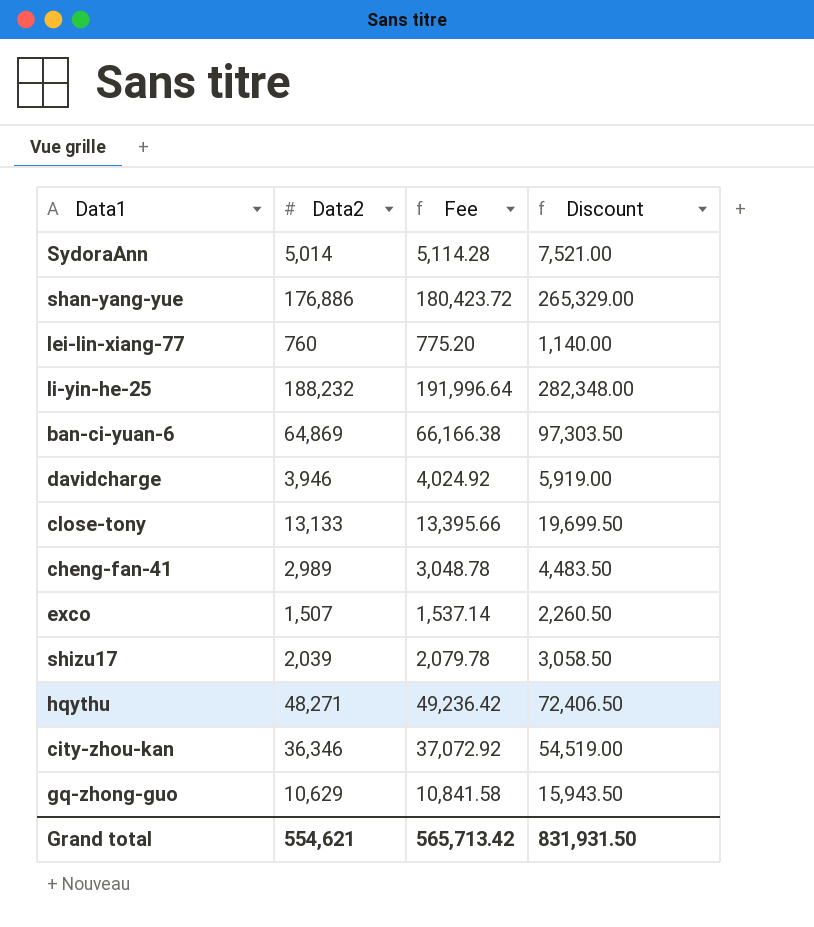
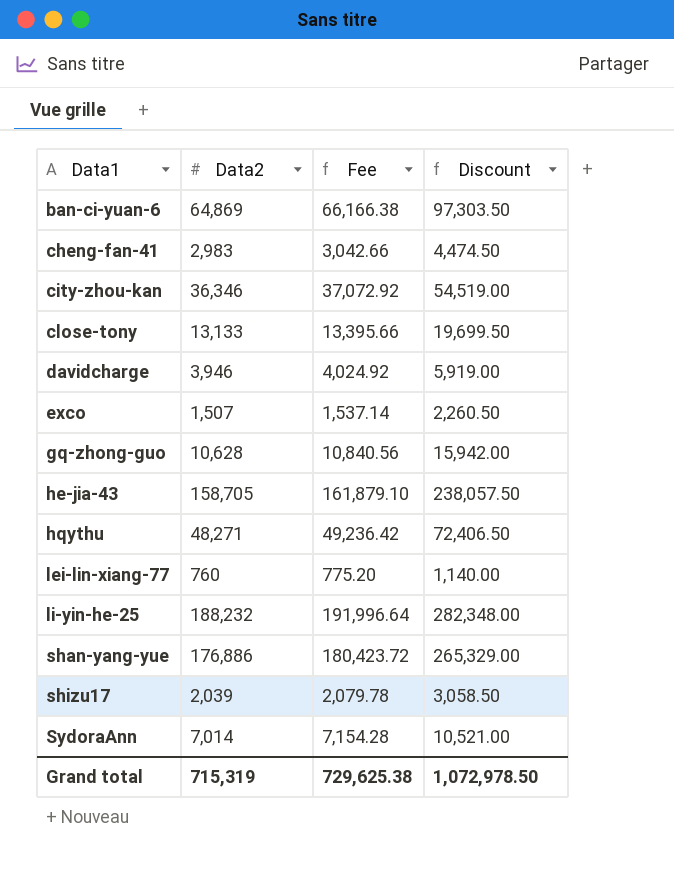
row order: none -> Data1 ascending
cheng-fan-41 | Data2: 2,989 -> 2,983
cheng-fan-41 | Fee: 3,048.78 -> 3,042.66
cheng-fan-41 | Discount: 4,483.50 -> 4,474.50
gq-zhong-guo | Data2: 10,629 -> 10,628
gq-zhong-guo | Fee: 10,841.58 -> 10,840.56
gq-zhong-guo | Discount: 15,943.50 -> 15,942.00
row he-jia-43: none -> 158,705 | 161,879.10 | 238,057.50
SydoraAnn | Data2: 5,014 -> 7,014
SydoraAnn | Fee: 5,114.28 -> 7,154.28
SydoraAnn | Discount: 7,521.00 -> 10,521.00
Grand total | Data2: 554,621 -> 715,319
Grand total | Fee: 565,713.42 -> 729,625.38
Grand total | Discount: 831,931.50 -> 1,072,978.50

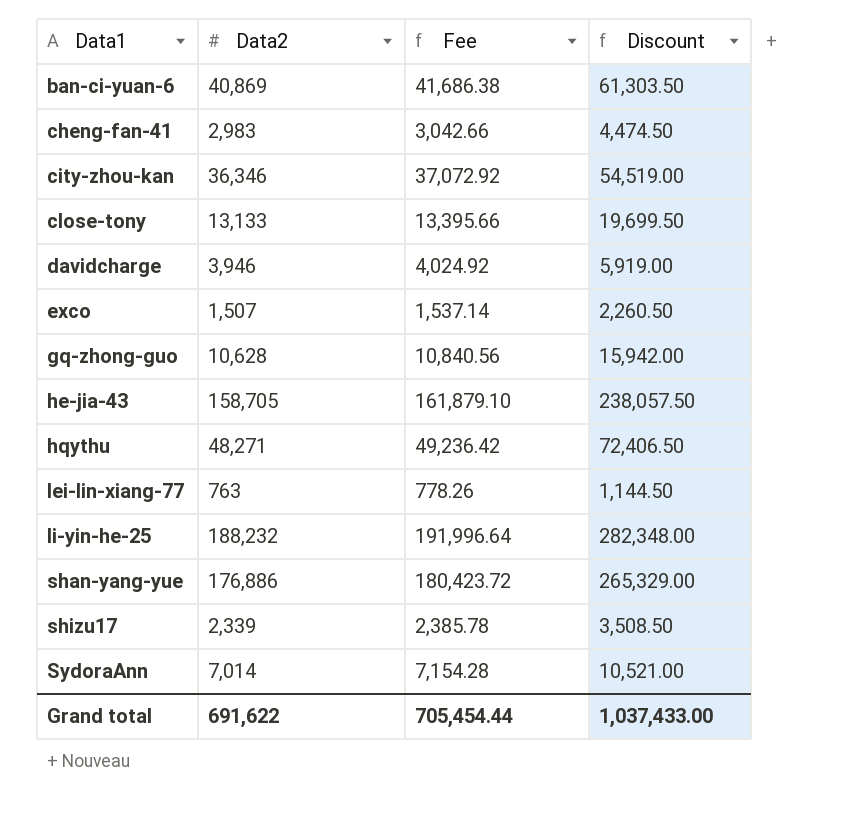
ban-ci-yuan-6 | Data2: 64,869 -> 40,869
ban-ci-yuan-6 | Fee: 66,166.38 -> 41,686.38
ban-ci-yuan-6 | Discount: 97,303.50 -> 61,303.50
lei-lin-xiang-77 | Data2: 760 -> 763
lei-lin-xiang-77 | Fee: 775.20 -> 778.26
lei-lin-xiang-77 | Discount: 1,140.00 -> 1,144.50
shizu17 | Data2: 2,039 -> 2,339
shizu17 | Fee: 2,079.78 -> 2,385.78
shizu17 | Discount: 3,058.50 -> 3,508.50
Grand total | Data2: 715,319 -> 691,622
Grand total | Fee: 729,625.38 -> 705,454.44
Grand total | Discount: 1,072,978.50 -> 1,037,433.00

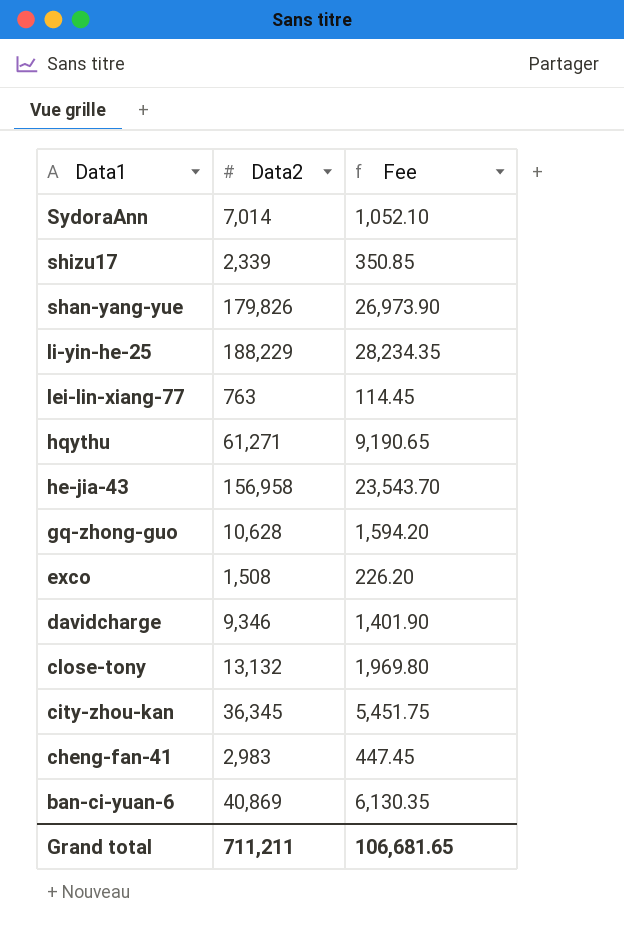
row order: Data1 ascending -> Data1 descending
column Discount | formula: [Data2] * 1.5 -> none
column Fee | formula: [Data2] * 1.02 -> [Data2] * 0.15
shan-yang-yue | Data2: 176,886 -> 179,826
li-yin-he-25 | Data2: 188,232 -> 188,229
hqythu | Data2: 48,271 -> 61,271
he-jia-43 | Data2: 158,705 -> 156,958
exco | Data2: 1,507 -> 1,508
davidcharge | Data2: 3,946 -> 9,346
close-tony | Data2: 13,133 -> 13,132
city-zhou-kan | Data2: 36,346 -> 36,345
Grand total | Data2: 691,622 -> 711,211
Grand total | Fee: 705,454.44 -> 106,681.65

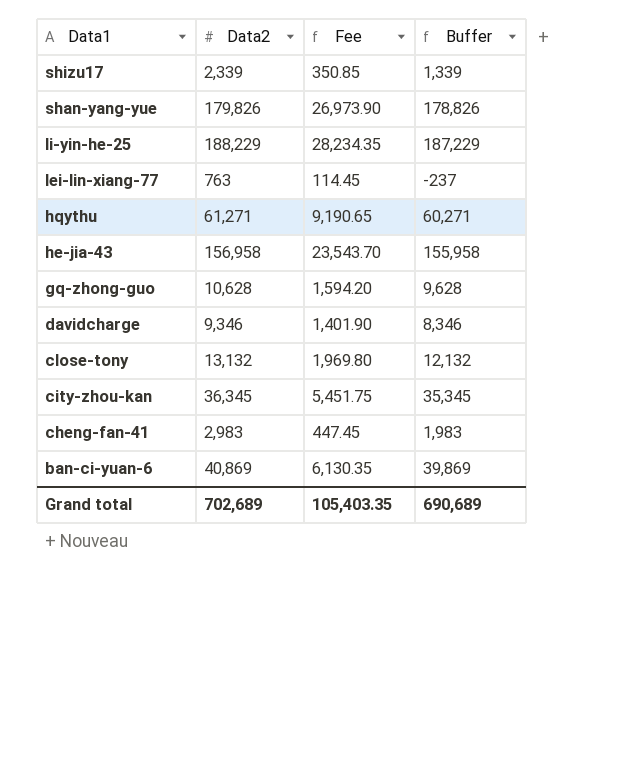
column Buffer | formula: none -> [Data2] - 1000
row SydoraAnn: 7,014 | 1,052.10 -> none
row exco: 1,508 | 226.20 -> none
Grand total | Data2: 711,211 -> 702,689
Grand total | Fee: 106,681.65 -> 105,403.35

